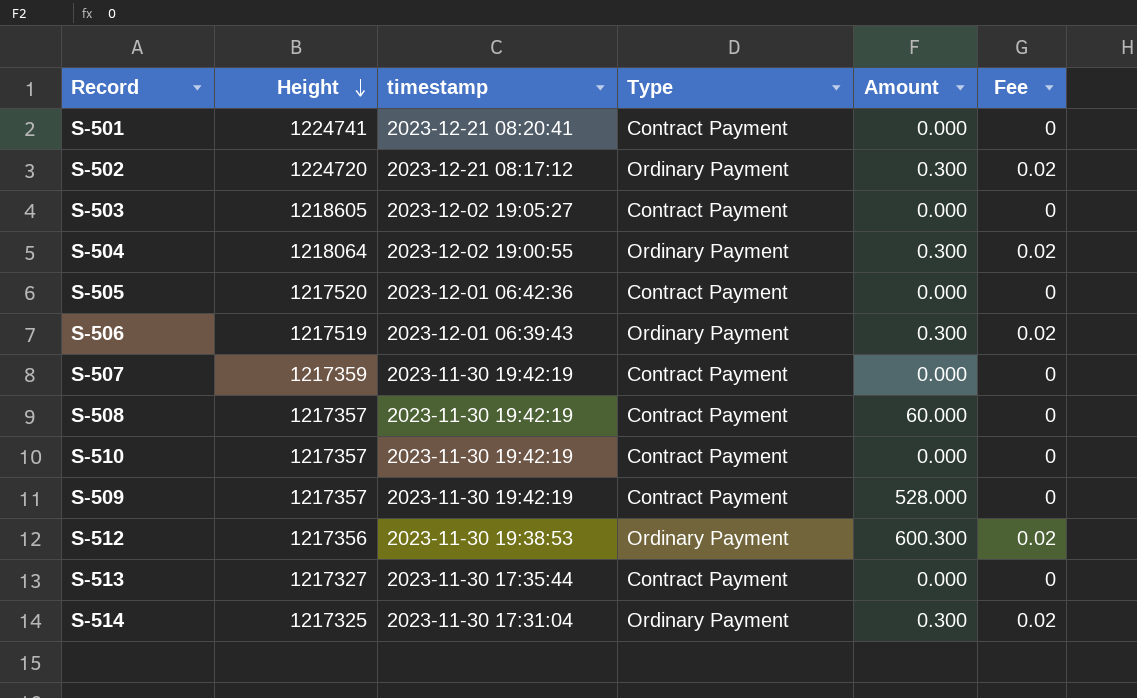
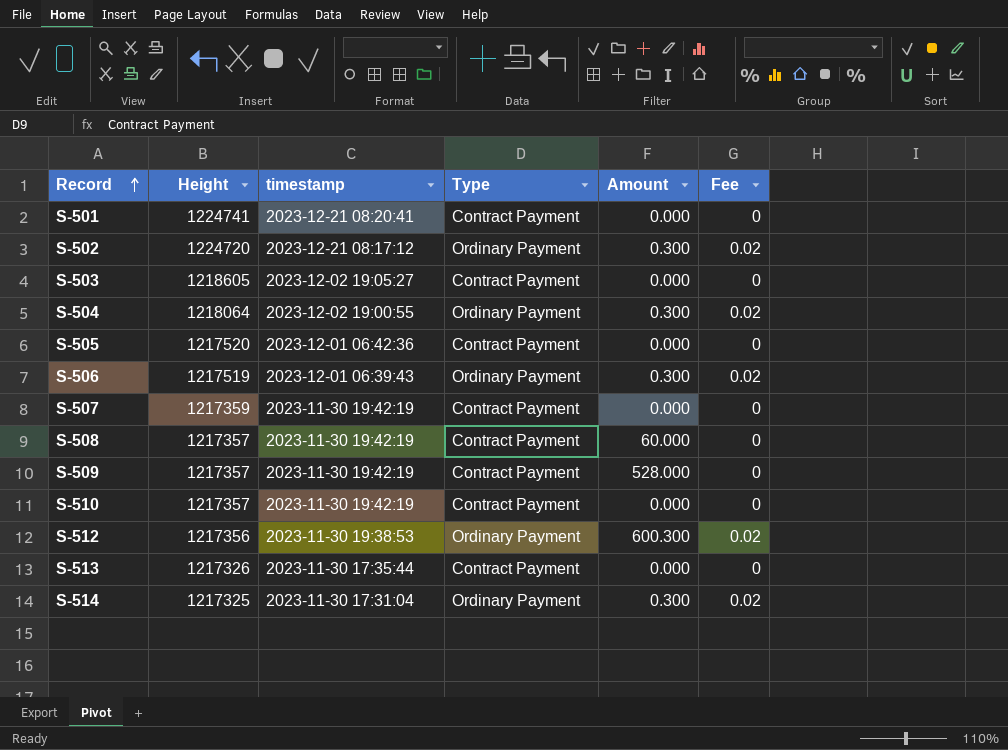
row order: Height descending -> Record ascending
S-513 | Height: 1217327 -> 1217326

